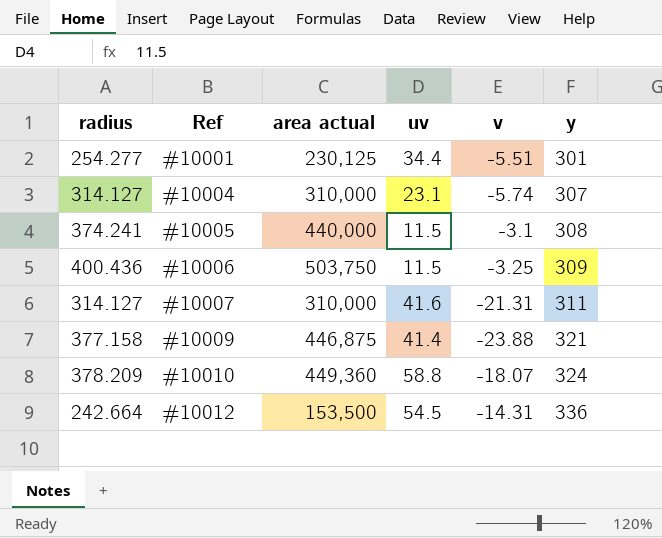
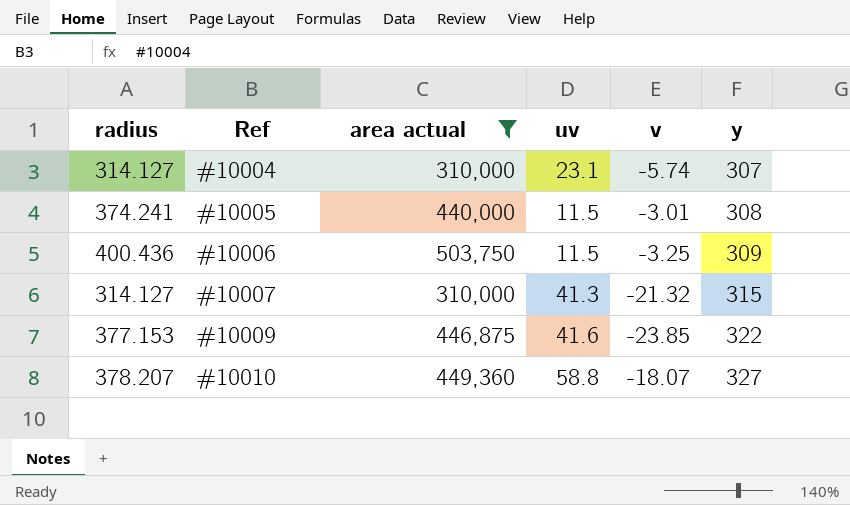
filter: none -> area actual >= 310,000
#10005 | v: -3.1 -> -3.01
#10007 | uv: 41.6 -> 41.3
#10007 | v: -21.31 -> -21.32
#10007 | y: 311 -> 315
#10009 | radius: 377.158 -> 377.153
#10009 | uv: 41.4 -> 41.6
#10009 | v: -23.88 -> -23.85
#10009 | y: 321 -> 322
#10010 | radius: 378.209 -> 378.207
#10010 | y: 324 -> 327

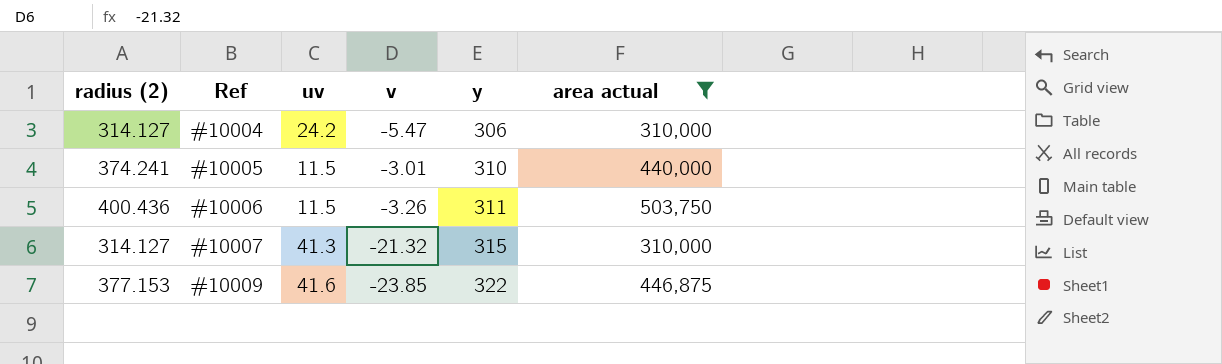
column name: radius -> radius (2)
column area actual | position: 3 -> 6
row #10010: 378.207 | 449,360 | 58.8 | -18.07 | 327 -> none
#10004 | uv: 23.1 -> 24.2
#10004 | v: -5.74 -> -5.47
#10004 | y: 307 -> 306
#10005 | y: 308 -> 310
#10006 | v: -3.25 -> -3.26
#10006 | y: 309 -> 311

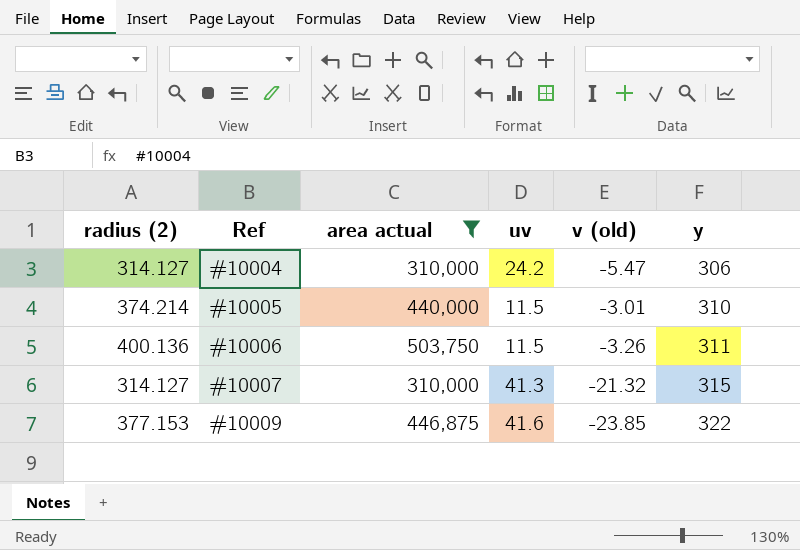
column area actual | position: 6 -> 3
column name: v -> v (old)
#10005 | radius (2): 374.241 -> 374.214
#10006 | radius (2): 400.436 -> 400.136

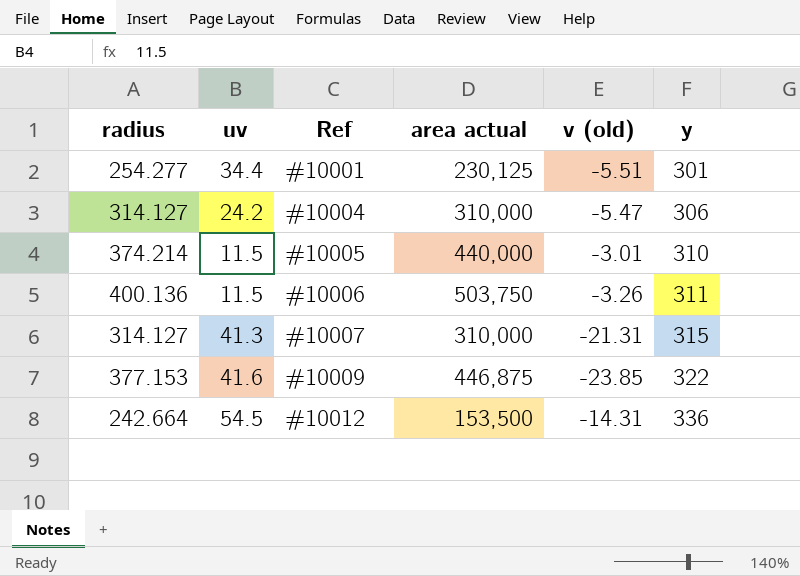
filter: area actual >= 310,000 -> none
column name: radius (2) -> radius
column uv | position: 4 -> 2
#10007 | v (old): -21.32 -> -21.31

